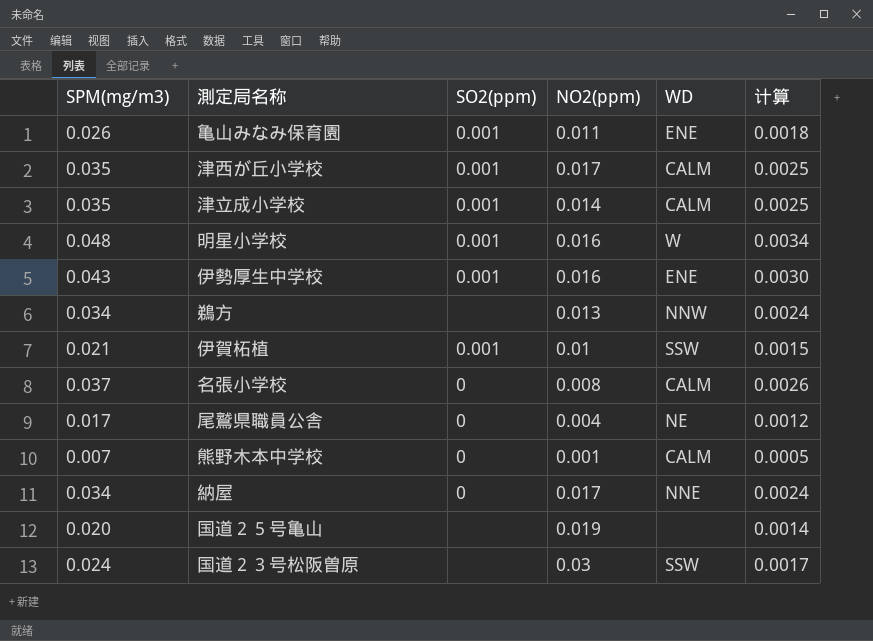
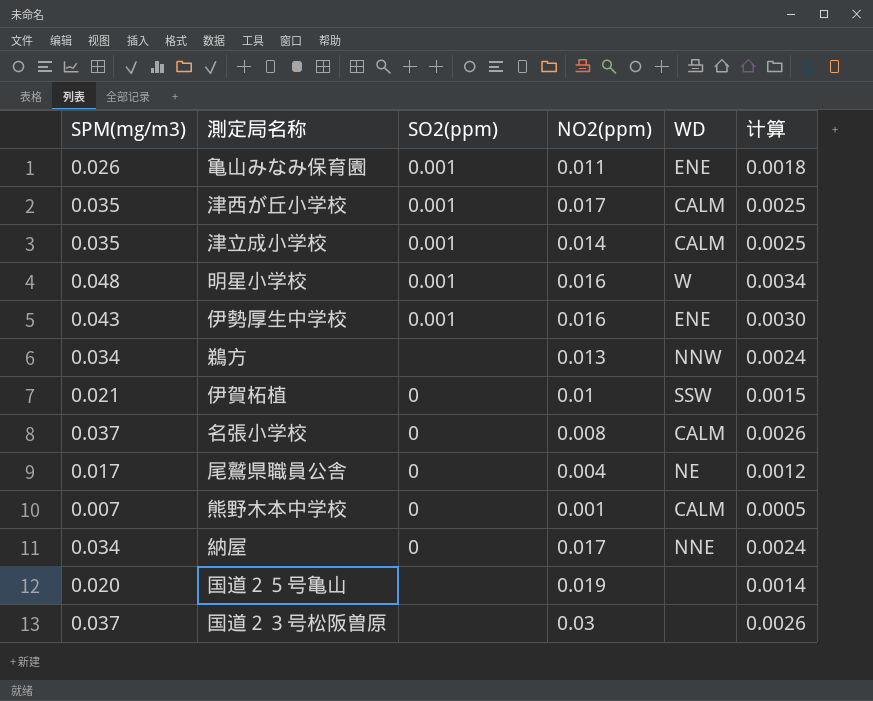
伊賀柘植 | SO2(ppm): 0.001 -> 0
国道２３号松阪曽原 | SPM(mg/m3): 0.024 -> 0.037
国道２３号松阪曽原 | WD: SSW -> none
国道２３号松阪曽原 | 计算: 0.0017 -> 0.0026

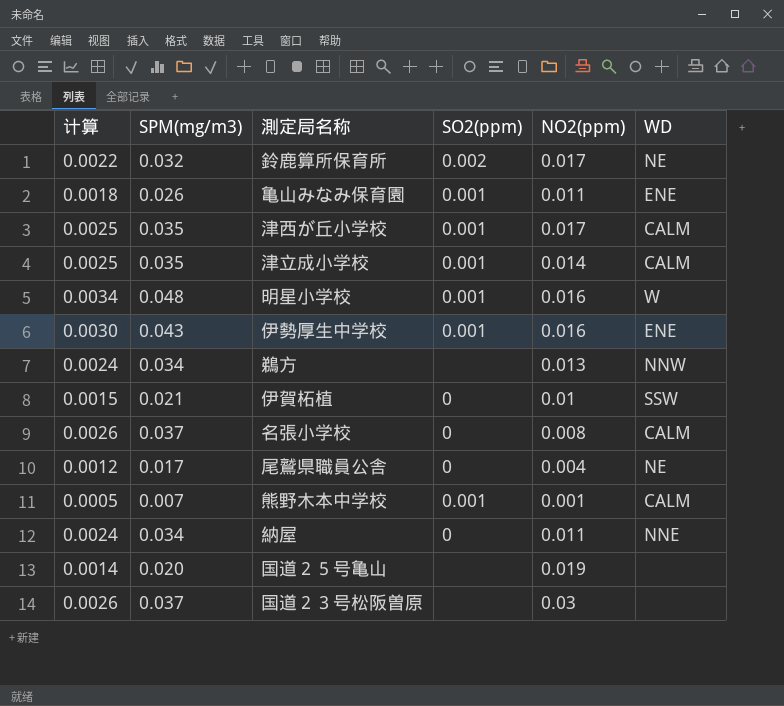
column 计算 | position: 6 -> 1
row 鈴鹿算所保育所: none -> 0.0022 | 0.032 | 0.002 | 0.017 | NE
熊野木本中学校 | SO2(ppm): 0 -> 0.001
納屋 | NO2(ppm): 0.017 -> 0.011

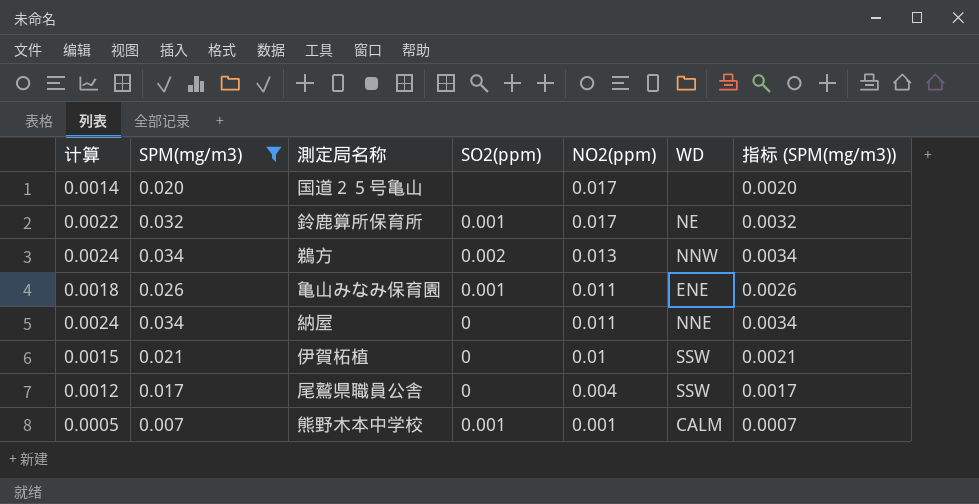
filter: none -> SPM(mg/m3) <= 0.034
row order: none -> NO2(ppm) descending
column 指标 (SPM(mg/m3)) | formula: none -> [SPM(mg/m3)] * 0.1
国道２５号亀山 | NO2(ppm): 0.019 -> 0.017
鈴鹿算所保育所 | SO2(ppm): 0.002 -> 0.001
鵜方 | SO2(ppm): none -> 0.002
尾鷲県職員公舎 | WD: NE -> SSW

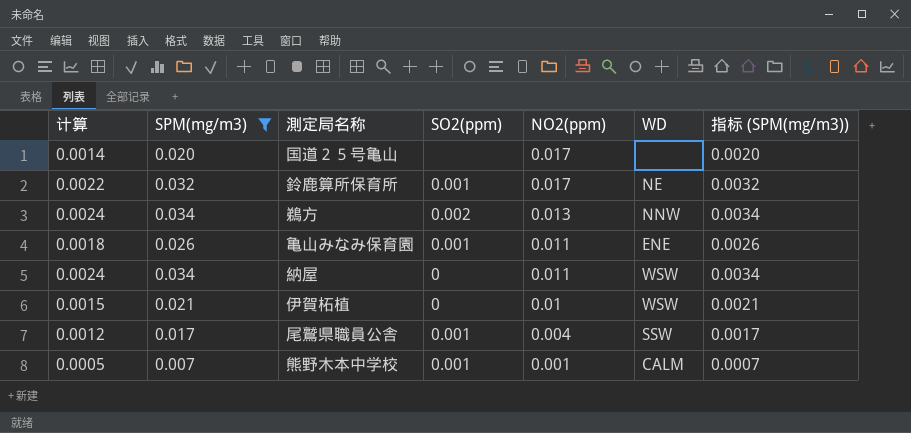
納屋 | WD: NNE -> WSW
伊賀柘植 | WD: SSW -> WSW
尾鷲県職員公舎 | SO2(ppm): 0 -> 0.001

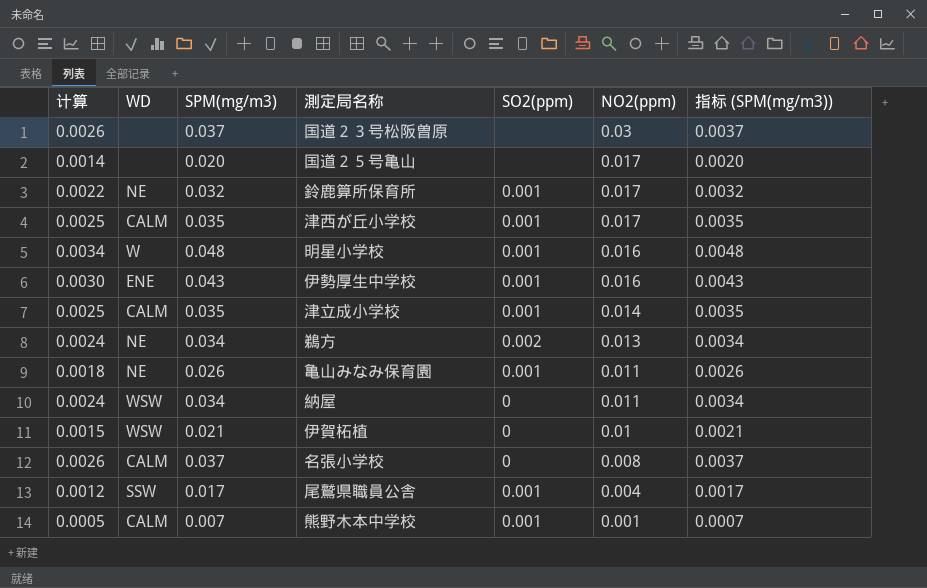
filter: SPM(mg/m3) <= 0.034 -> none
column WD | position: 6 -> 2
鵜方 | WD: NNW -> NE
亀山みなみ保育園 | WD: ENE -> NE

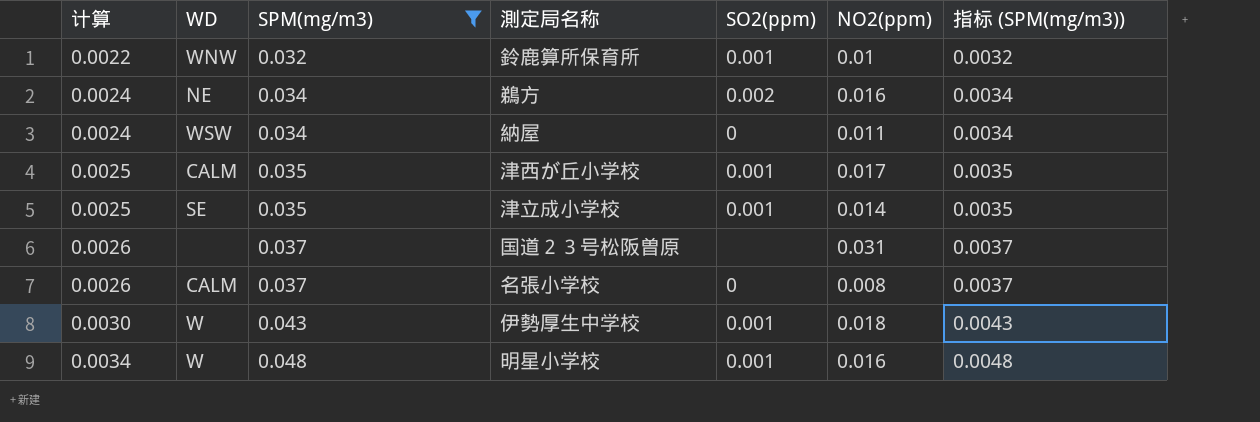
filter: none -> SPM(mg/m3) >= 0.032
row order: NO2(ppm) descending -> 计算 ascending
鈴鹿算所保育所 | WD: NE -> WNW
鈴鹿算所保育所 | NO2(ppm): 0.017 -> 0.01
鵜方 | NO2(ppm): 0.013 -> 0.016
津立成小学校 | WD: CALM -> SE
国道２３号松阪曽原 | NO2(ppm): 0.03 -> 0.031
伊勢厚生中学校 | WD: ENE -> W
伊勢厚生中学校 | NO2(ppm): 0.016 -> 0.018

